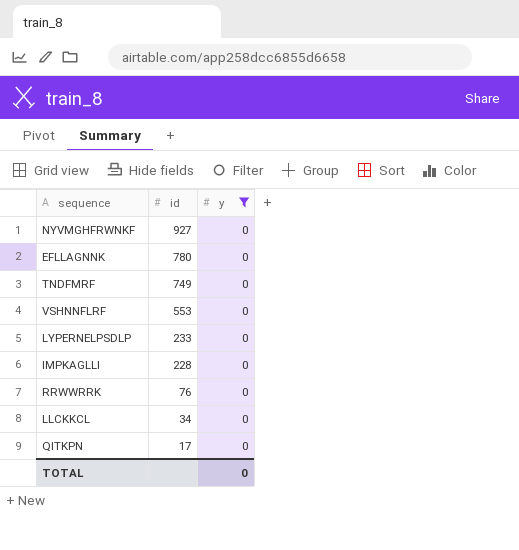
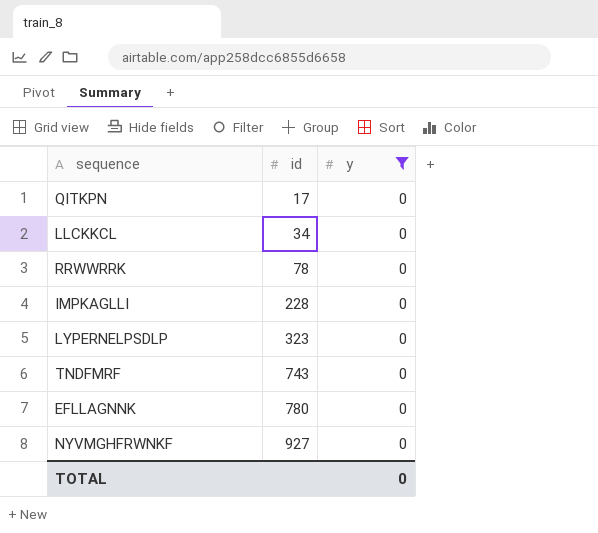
row order: id descending -> id ascending
row VSHNNFLRF: 553 | 0 -> none
RRWWRRK | id: 76 -> 78
LYPERNELPSDLP | id: 233 -> 323
TNDFMRF | id: 749 -> 743

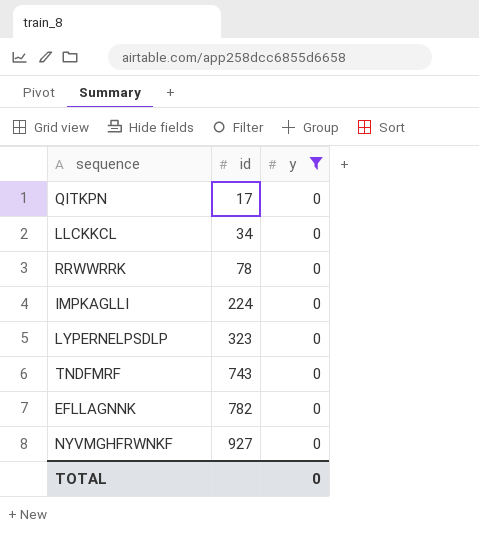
IMPKAGLLI | id: 228 -> 224
EFLLAGNNK | id: 780 -> 782

